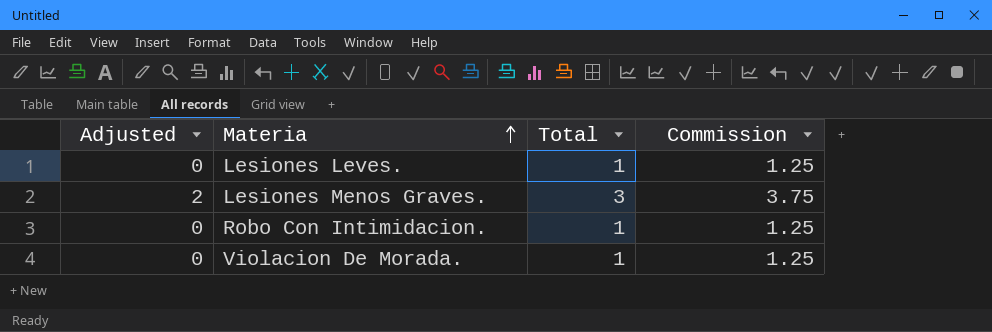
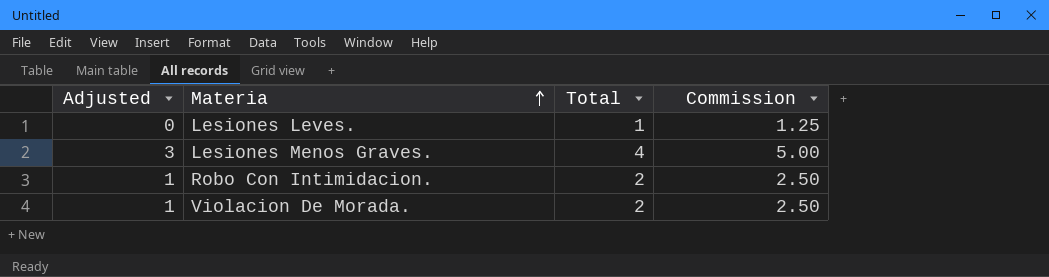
Lesiones Menos Graves. | Adjusted: 2 -> 3
Lesiones Menos Graves. | Total: 3 -> 4
Lesiones Menos Graves. | Commission: 3.75 -> 5.00
Robo Con Intimidacion. | Adjusted: 0 -> 1
Robo Con Intimidacion. | Total: 1 -> 2
Robo Con Intimidacion. | Commission: 1.25 -> 2.50
Violacion De Morada. | Adjusted: 0 -> 1
Violacion De Morada. | Total: 1 -> 2
Violacion De Morada. | Commission: 1.25 -> 2.50

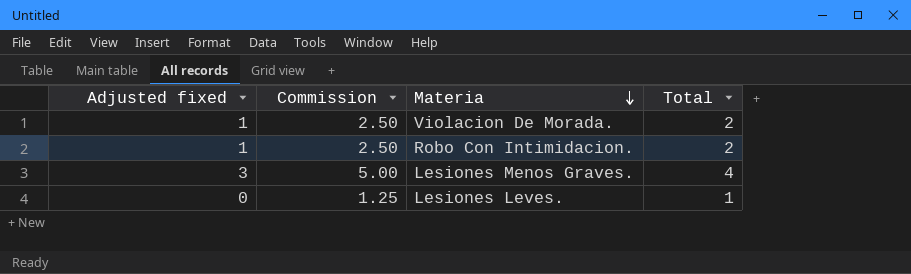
row order: Materia ascending -> Materia descending
column name: Adjusted -> Adjusted fixed
column Commission | position: 4 -> 2

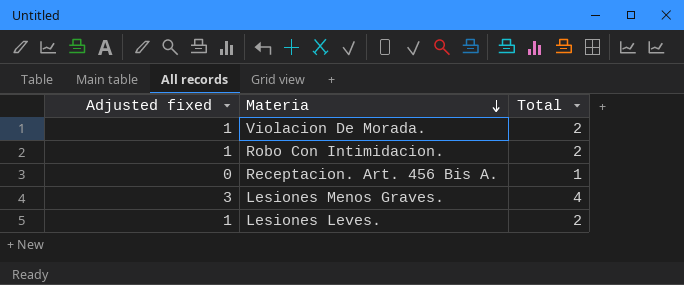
column Commission | formula: [Total] * 1.25 -> none
row Receptacion. Art. 456 Bis A.: none -> 0 | 1
Lesiones Leves. | Adjusted fixed: 0 -> 1
Lesiones Leves. | Total: 1 -> 2

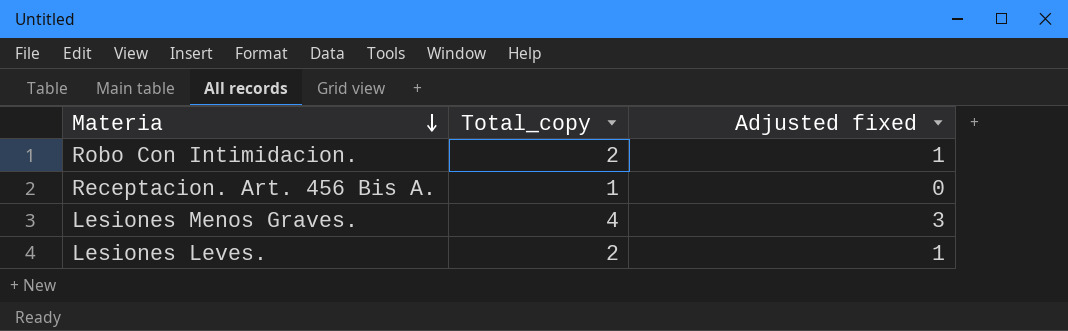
column name: Total -> Total_copy
column Adjusted fixed | position: 1 -> 3
row Violacion De Morada.: 1 | 2 -> none

